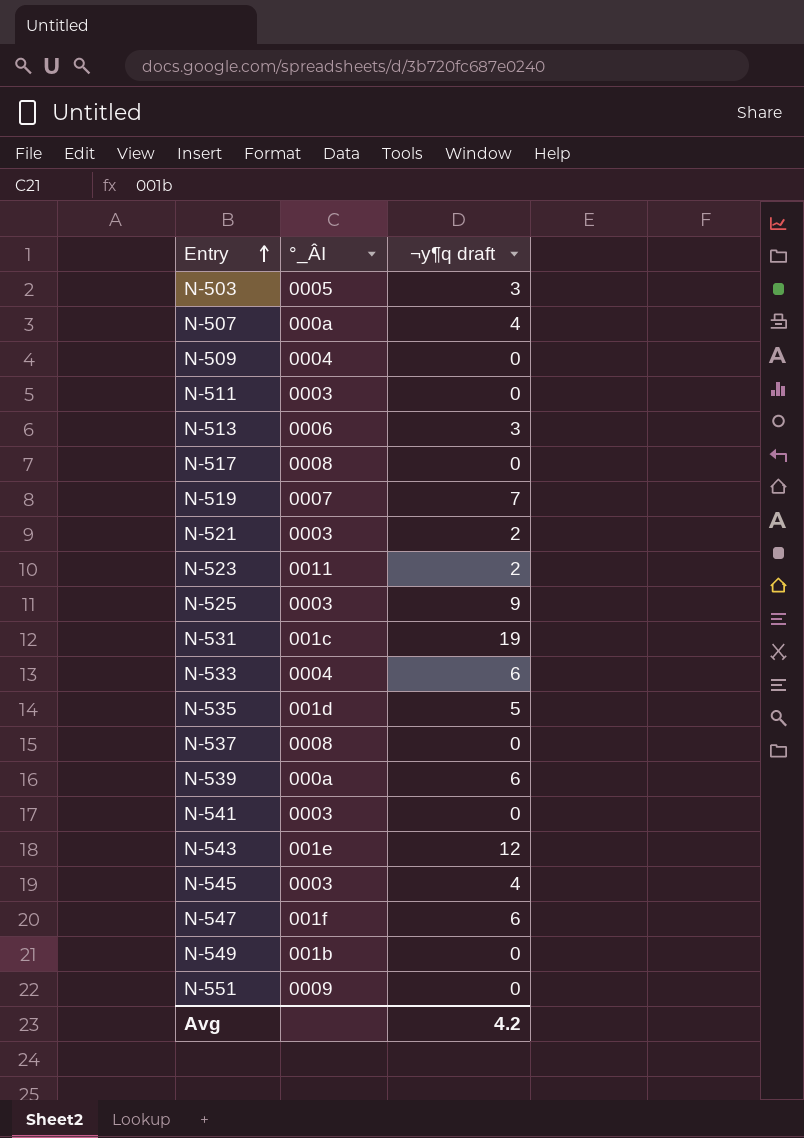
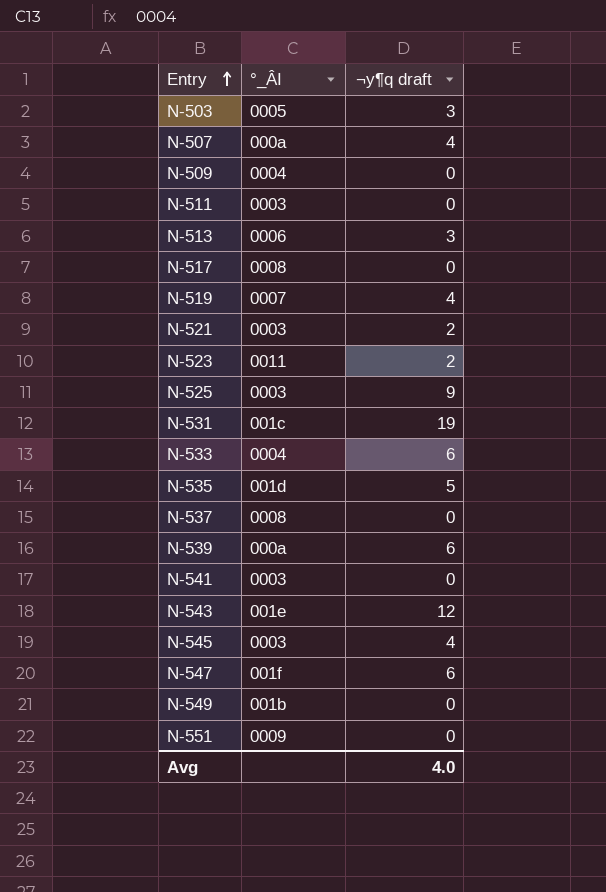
N-519 | ¬y¶q draft: 7 -> 4
Avg | ¬y¶q draft: 4.2 -> 4.0

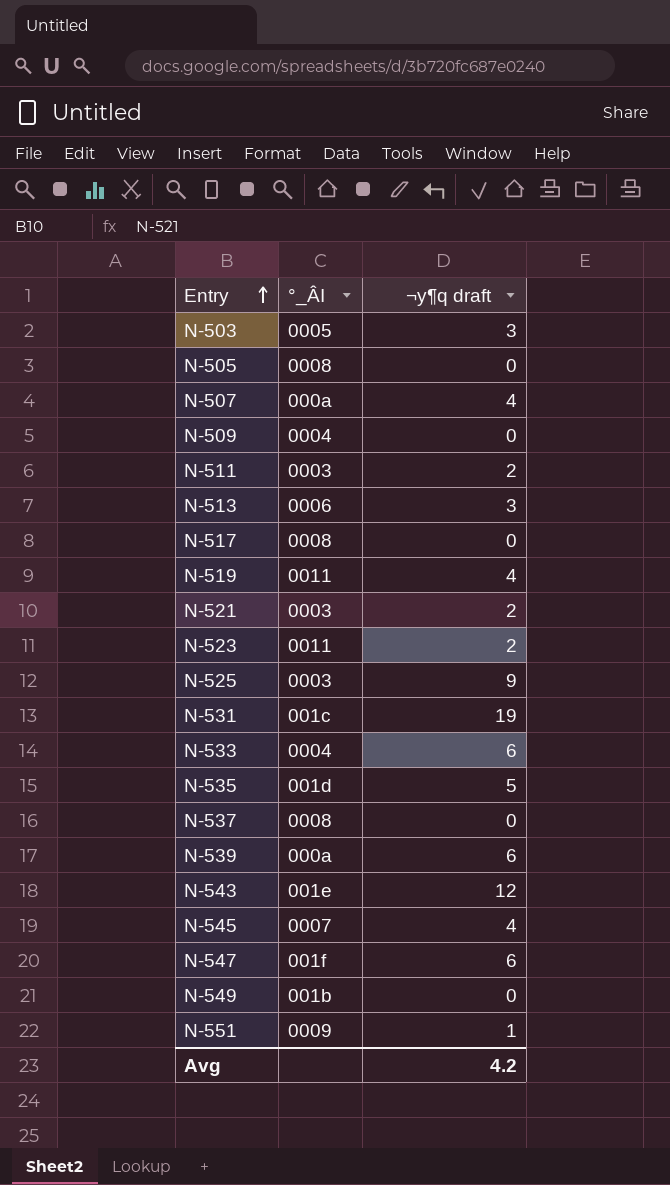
row N-541: 0003 | 0 -> none
row N-505: none -> 0008 | 0
N-511 | ¬y¶q draft: 0 -> 2
N-519 | °_ÂI: 0007 -> 0011
N-545 | °_ÂI: 0003 -> 0007
N-551 | ¬y¶q draft: 0 -> 1
Avg | ¬y¶q draft: 4.0 -> 4.2

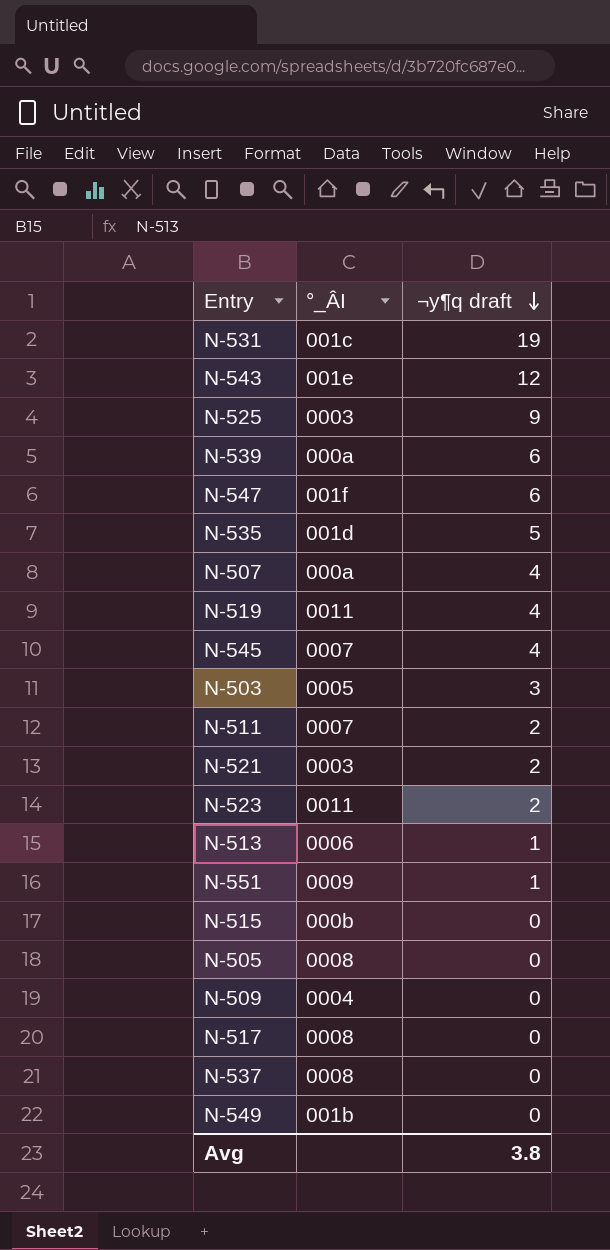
row order: Entry ascending -> ¬y¶q draft descending
row N-533: 0004 | 6 -> none
N-511 | °_ÂI: 0003 -> 0007
N-513 | ¬y¶q draft: 3 -> 1
row N-515: none -> 000b | 0
Avg | ¬y¶q draft: 4.2 -> 3.8

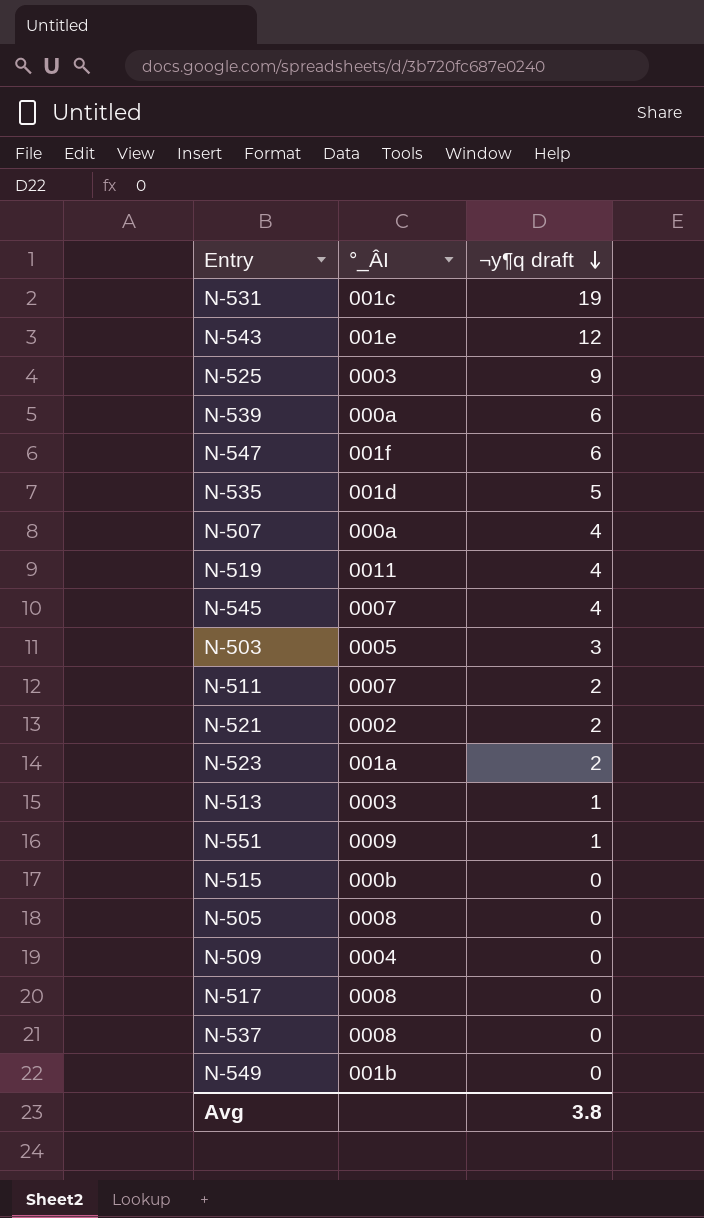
N-521 | °_ÂI: 0003 -> 0002
N-523 | °_ÂI: 0011 -> 001a
N-513 | °_ÂI: 0006 -> 0003

